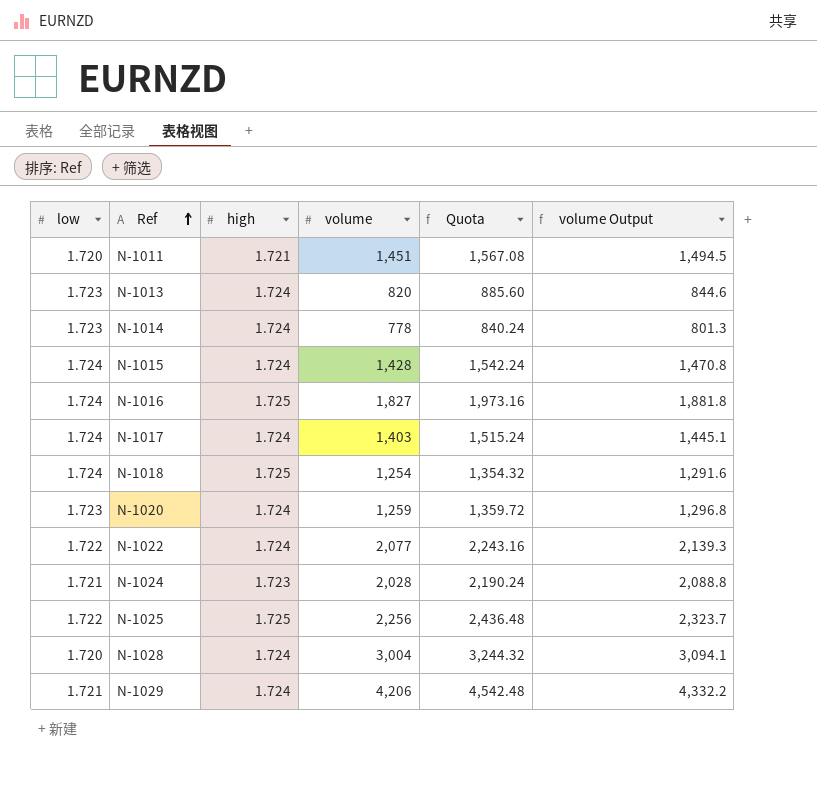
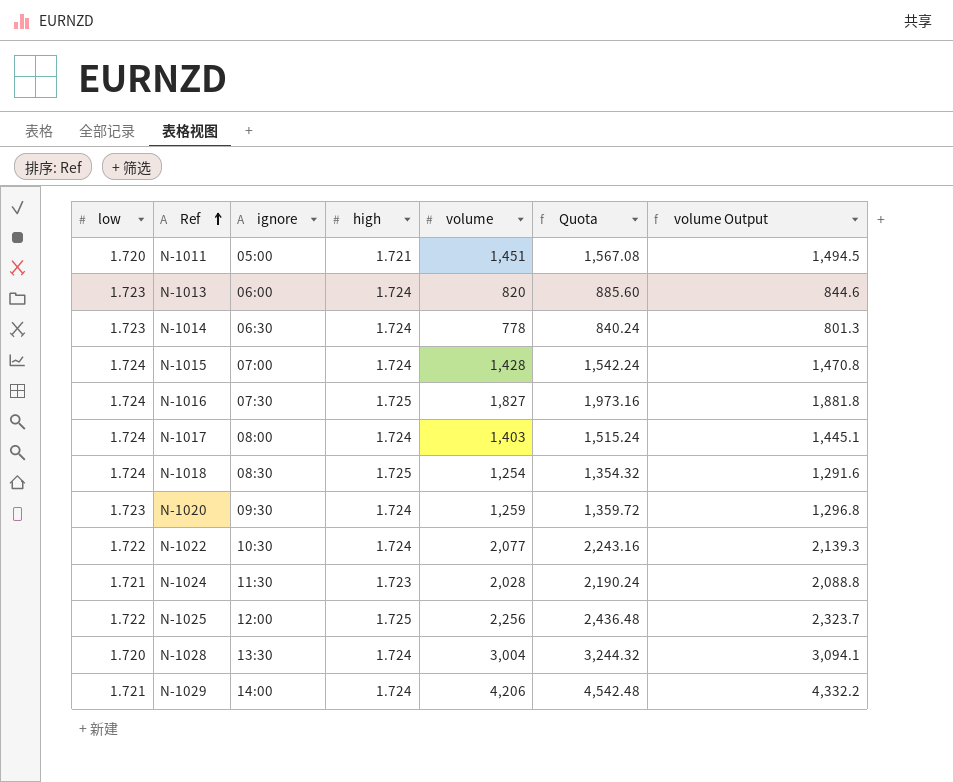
column ignore | position: none -> 3

